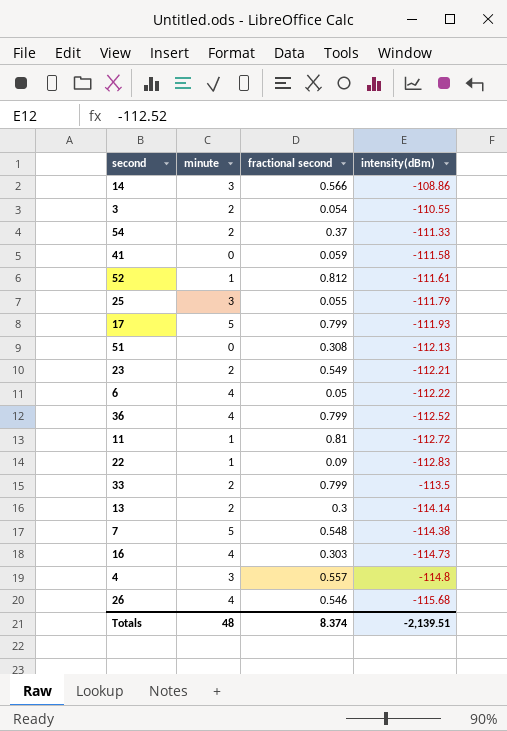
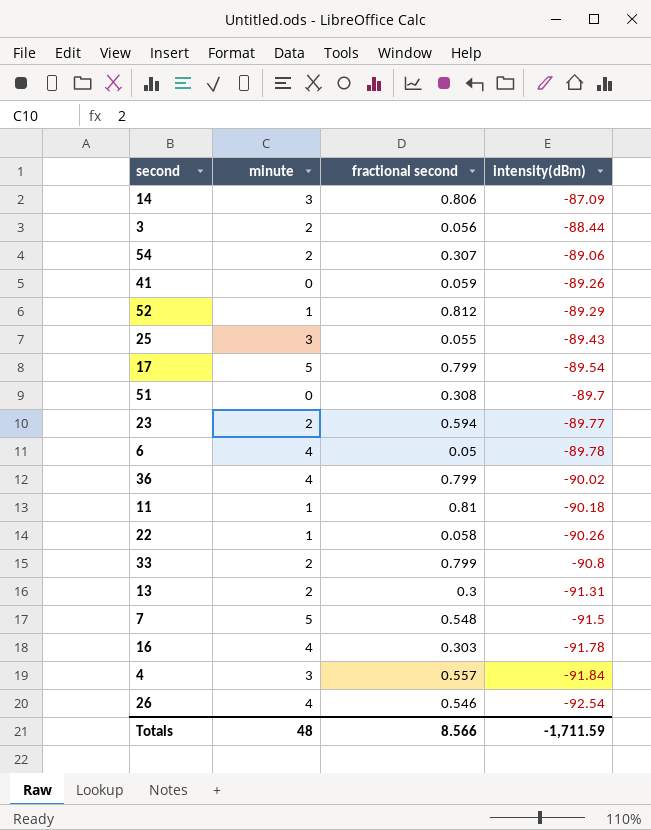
14 | fractional second: 0.566 -> 0.806
14 | intensity(dBm): -108.86 -> -87.09
3 | fractional second: 0.054 -> 0.056
3 | intensity(dBm): -110.55 -> -88.44
54 | fractional second: 0.37 -> 0.307
54 | intensity(dBm): -111.33 -> -89.06
41 | intensity(dBm): -111.58 -> -89.26
52 | intensity(dBm): -111.61 -> -89.29
25 | intensity(dBm): -111.79 -> -89.43
17 | intensity(dBm): -111.93 -> -89.54
51 | intensity(dBm): -112.13 -> -89.7
23 | fractional second: 0.549 -> 0.594
23 | intensity(dBm): -112.21 -> -89.77
6 | intensity(dBm): -112.22 -> -89.78
36 | intensity(dBm): -112.52 -> -90.02
11 | intensity(dBm): -112.72 -> -90.18
22 | fractional second: 0.09 -> 0.058
22 | intensity(dBm): -112.83 -> -90.26
33 | intensity(dBm): -113.5 -> -90.8
13 | intensity(dBm): -114.14 -> -91.31
7 | intensity(dBm): -114.38 -> -91.5
16 | intensity(dBm): -114.73 -> -91.78
4 | intensity(dBm): -114.8 -> -91.84
26 | intensity(dBm): -115.68 -> -92.54
Totals | fractional second: 8.374 -> 8.566
Totals | intensity(dBm): -2,139.51 -> -1,711.59

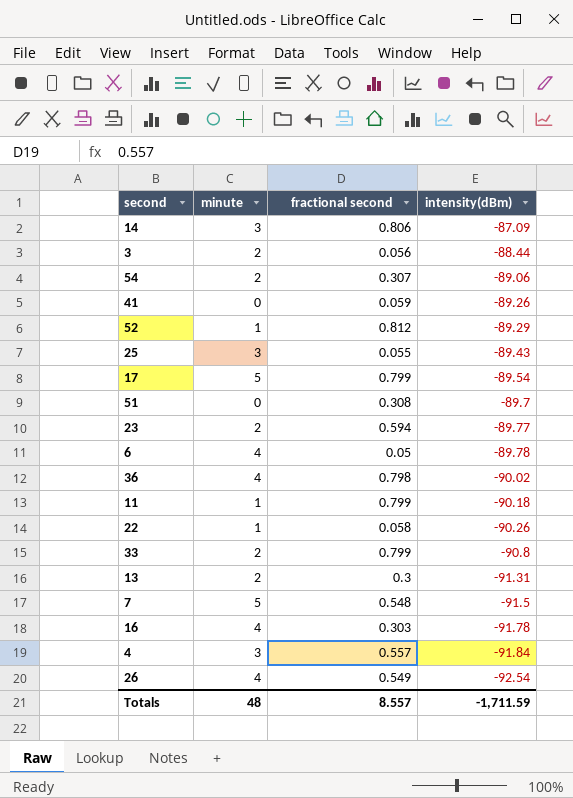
36 | fractional second: 0.799 -> 0.798
11 | fractional second: 0.81 -> 0.799
26 | fractional second: 0.546 -> 0.549
Totals | fractional second: 8.566 -> 8.557

